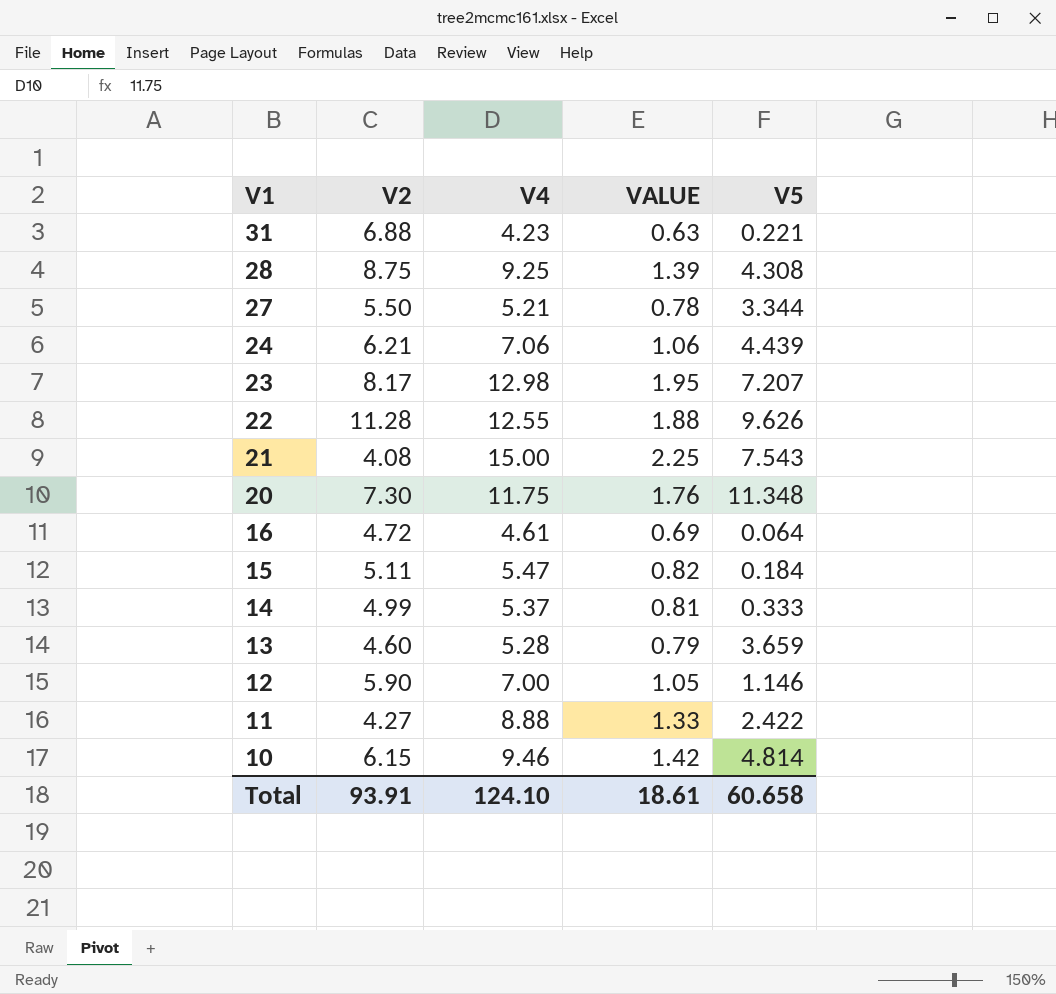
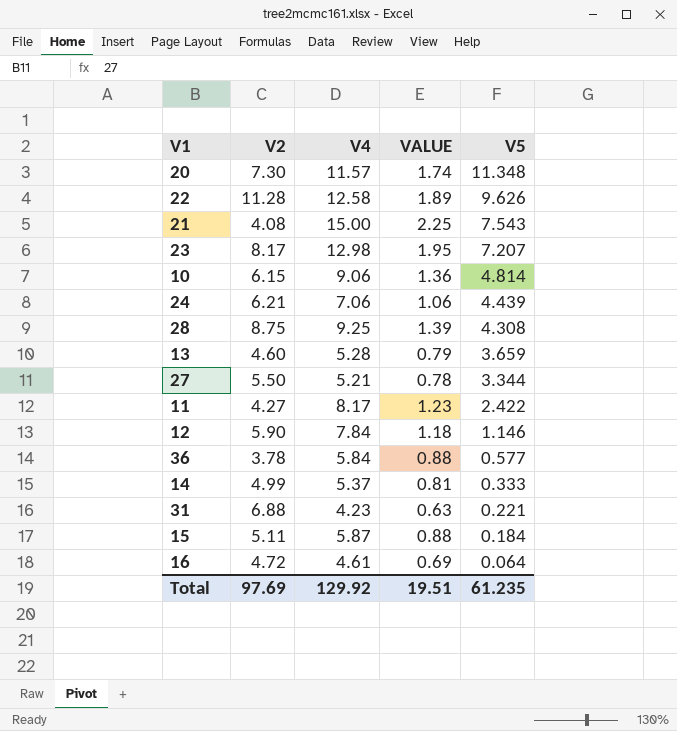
row order: V1 descending -> V5 descending
20 | V4: 11.75 -> 11.57
20 | VALUE: 1.76 -> 1.74
22 | V4: 12.55 -> 12.58
22 | VALUE: 1.88 -> 1.89
10 | V4: 9.46 -> 9.06
10 | VALUE: 1.42 -> 1.36
11 | V4: 8.88 -> 8.17
11 | VALUE: 1.33 -> 1.23
12 | V4: 7.00 -> 7.84
12 | VALUE: 1.05 -> 1.18
row 36: none -> 3.78 | 5.84 | 0.88 | 0.577
15 | V4: 5.47 -> 5.87
15 | VALUE: 0.82 -> 0.88
Total | V2: 93.91 -> 97.69
Total | V4: 124.10 -> 129.92
Total | VALUE: 18.61 -> 19.51
Total | V5: 60.658 -> 61.235

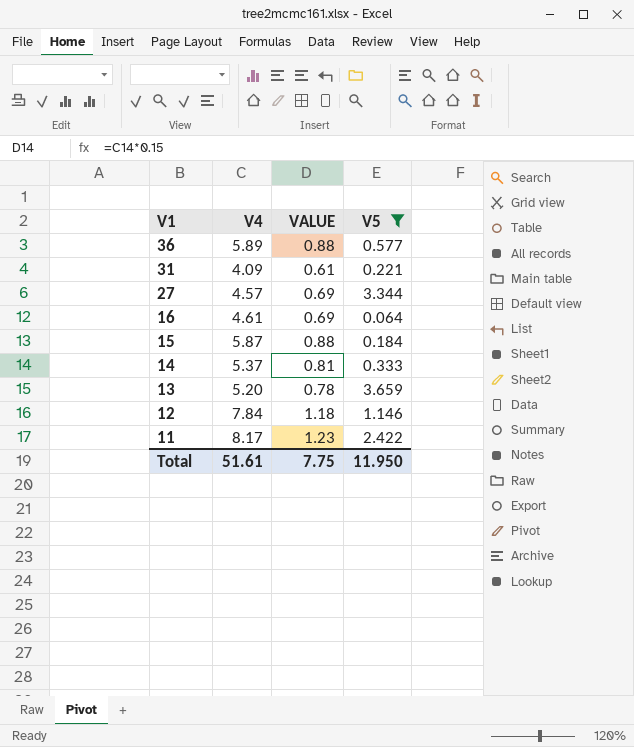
filter: none -> V5 <= 3.659
row order: V5 descending -> V1 descending
column V2 | position: 2 -> none
36 | V4: 5.84 -> 5.89
31 | V4: 4.23 -> 4.09
31 | VALUE: 0.63 -> 0.61
27 | V4: 5.21 -> 4.57
27 | VALUE: 0.78 -> 0.69
13 | V4: 5.28 -> 5.20
13 | VALUE: 0.79 -> 0.78
Total | V4: 129.92 -> 51.61
Total | VALUE: 19.51 -> 7.75
Total | V5: 61.235 -> 11.950

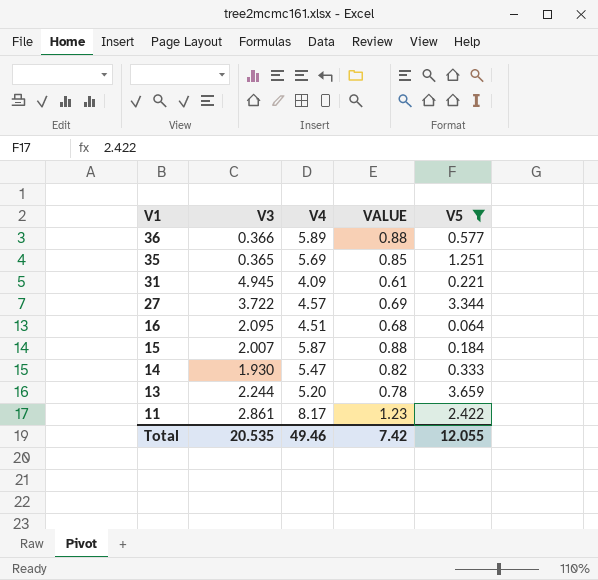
column V3 | position: none -> 2
row 12: 7.84 | 1.18 | 1.146 -> none
row 35: none -> 0.365 | 5.69 | 0.85 | 1.251
16 | V4: 4.61 -> 4.51
16 | VALUE: 0.69 -> 0.68
14 | V4: 5.37 -> 5.47
14 | VALUE: 0.81 -> 0.82
Total | V4: 51.61 -> 49.46
Total | VALUE: 7.75 -> 7.42
Total | V5: 11.950 -> 12.055

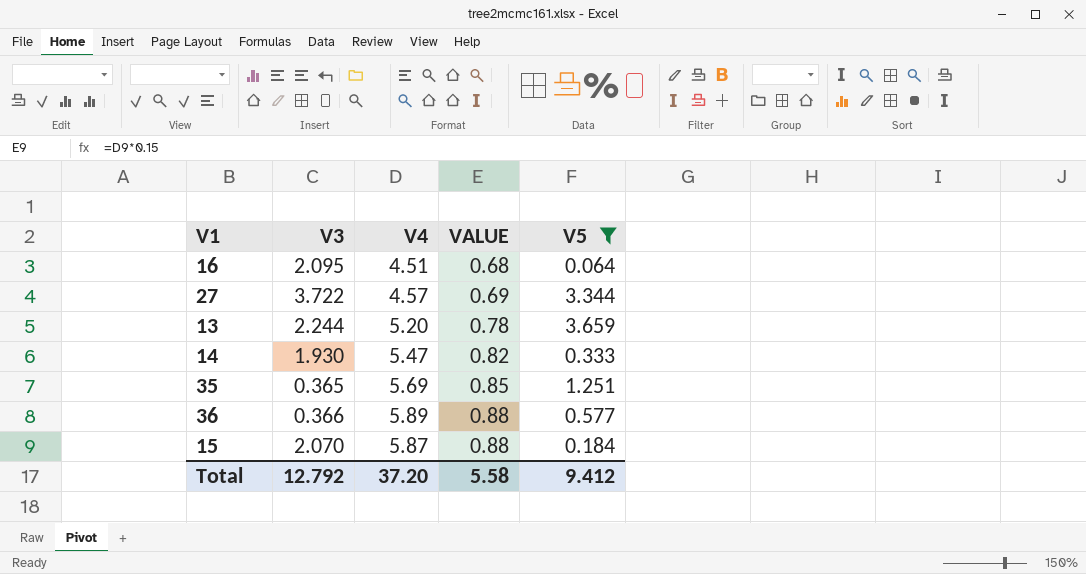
row order: V1 descending -> VALUE ascending
row 31: 4.945 | 4.09 | 0.61 | 0.221 -> none
row 11: 2.861 | 8.17 | 1.23 | 2.422 -> none
15 | V3: 2.007 -> 2.070
Total | V3: 20.535 -> 12.792
Total | V4: 49.46 -> 37.20
Total | VALUE: 7.42 -> 5.58
Total | V5: 12.055 -> 9.412

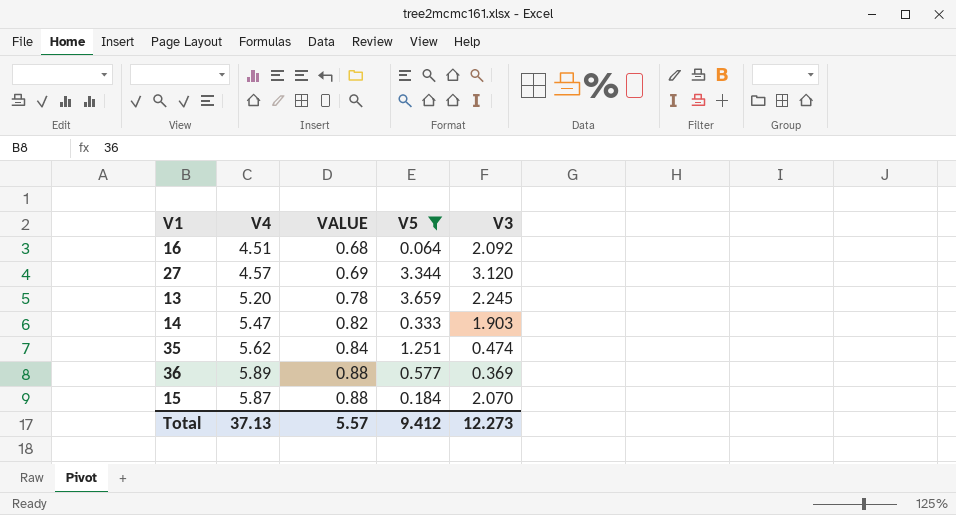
column V3 | position: 2 -> 5
16 | V3: 2.095 -> 2.092
27 | V3: 3.722 -> 3.120
13 | V3: 2.244 -> 2.245
14 | V3: 1.930 -> 1.903
35 | V4: 5.69 -> 5.62
35 | VALUE: 0.85 -> 0.84
35 | V3: 0.365 -> 0.474
36 | V3: 0.366 -> 0.369
Total | V4: 37.20 -> 37.13
Total | VALUE: 5.58 -> 5.57
Total | V3: 12.792 -> 12.273

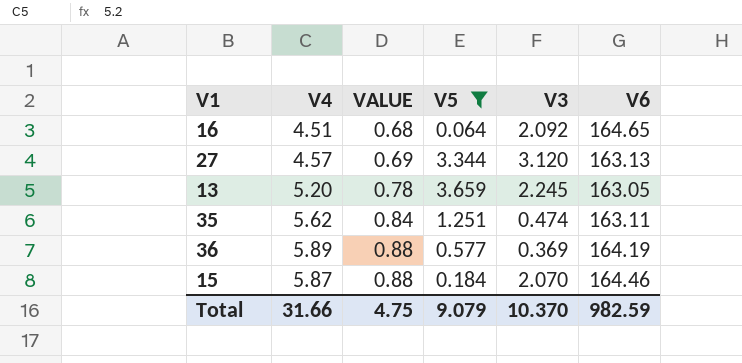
column V6 | position: none -> 6
row 14: 5.47 | 0.82 | 0.333 | 1.903 -> none
Total | V4: 37.13 -> 31.66
Total | VALUE: 5.57 -> 4.75
Total | V5: 9.412 -> 9.079
Total | V3: 12.273 -> 10.370

